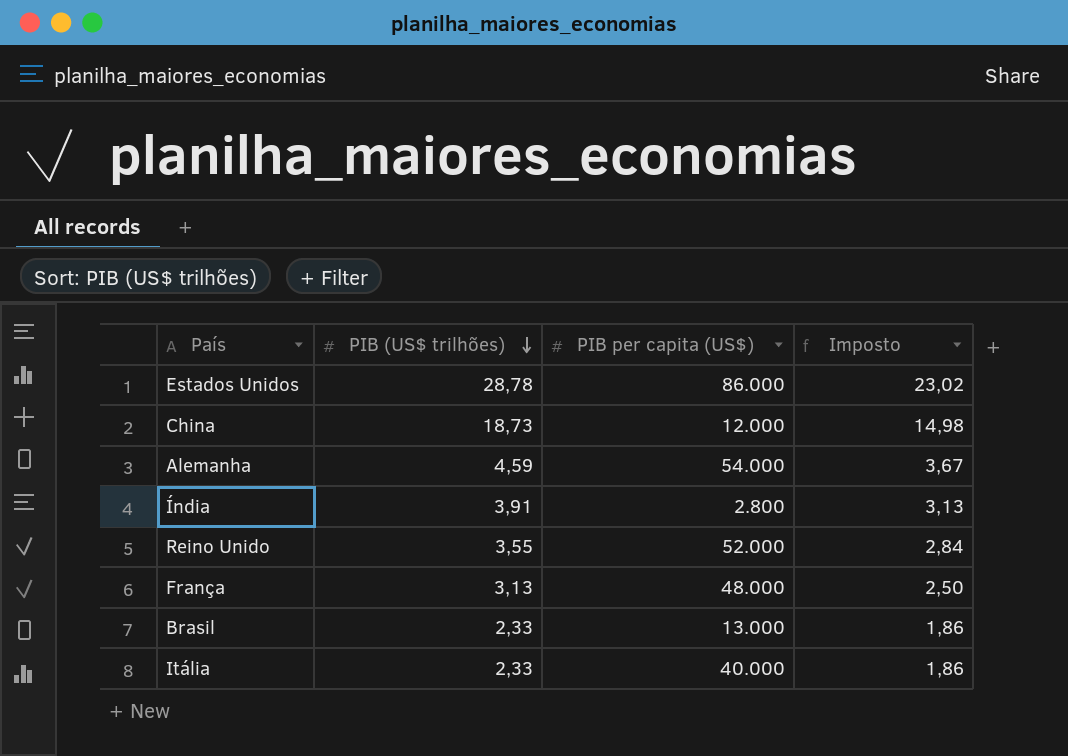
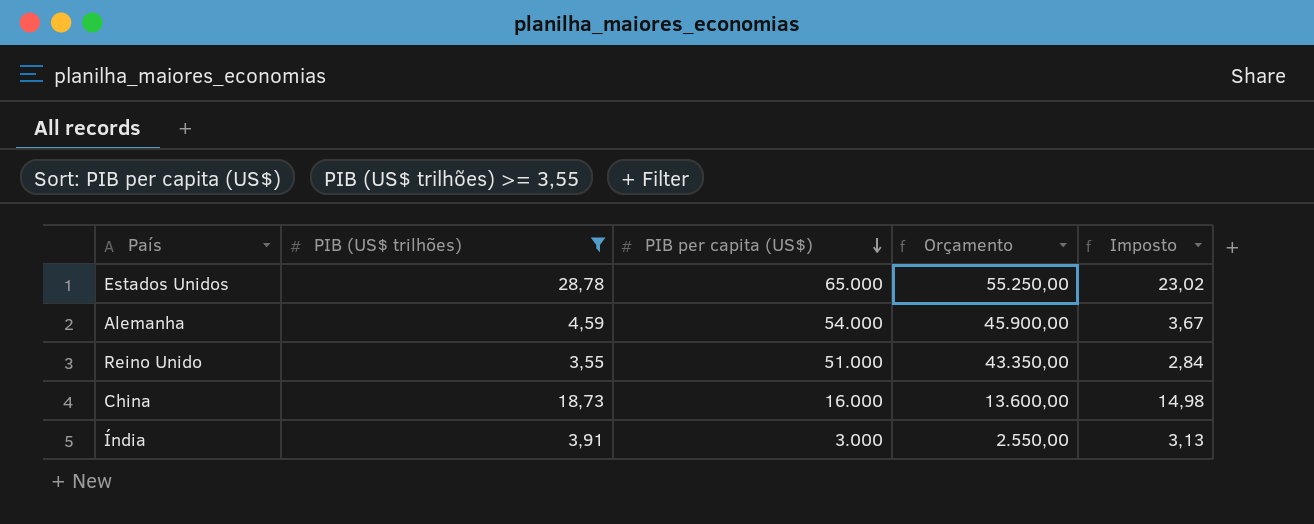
filter: none -> PIB (US$ trilhões) >= 3,55
row order: PIB (US$ trilhões) descending -> PIB per capita (US$) descending
column Orçamento | formula: none -> [PIB per capita (US$)] * 0,85
Estados Unidos | PIB per capita (US$): 86.000 -> 65.000
Reino Unido | PIB per capita (US$): 52.000 -> 51.000
China | PIB per capita (US$): 12.000 -> 16.000
Índia | PIB per capita (US$): 2.800 -> 3.000

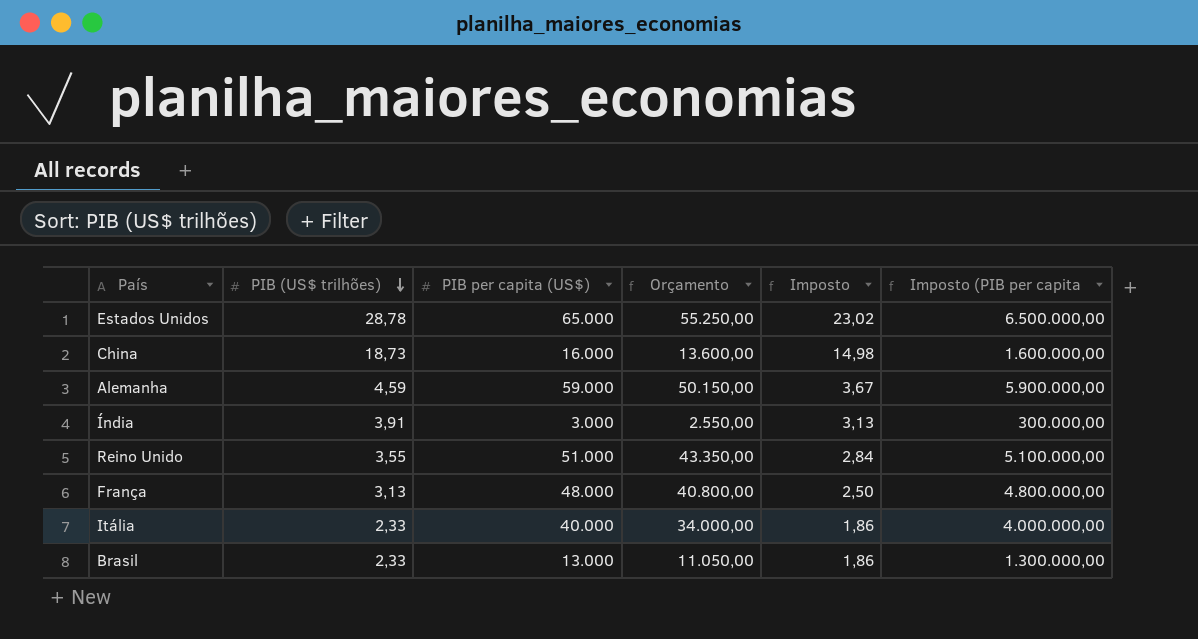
filter: PIB (US$ trilhões) >= 3,55 -> none
row order: PIB per capita (US$) descending -> PIB (US$ trilhões) descending
column Imposto (PIB per capita | formula: none -> [PIB per capita (US$)] * 100
Alemanha | PIB per capita (US$): 54.000 -> 59.000
Alemanha | Orçamento: 45.900,00 -> 50.150,00

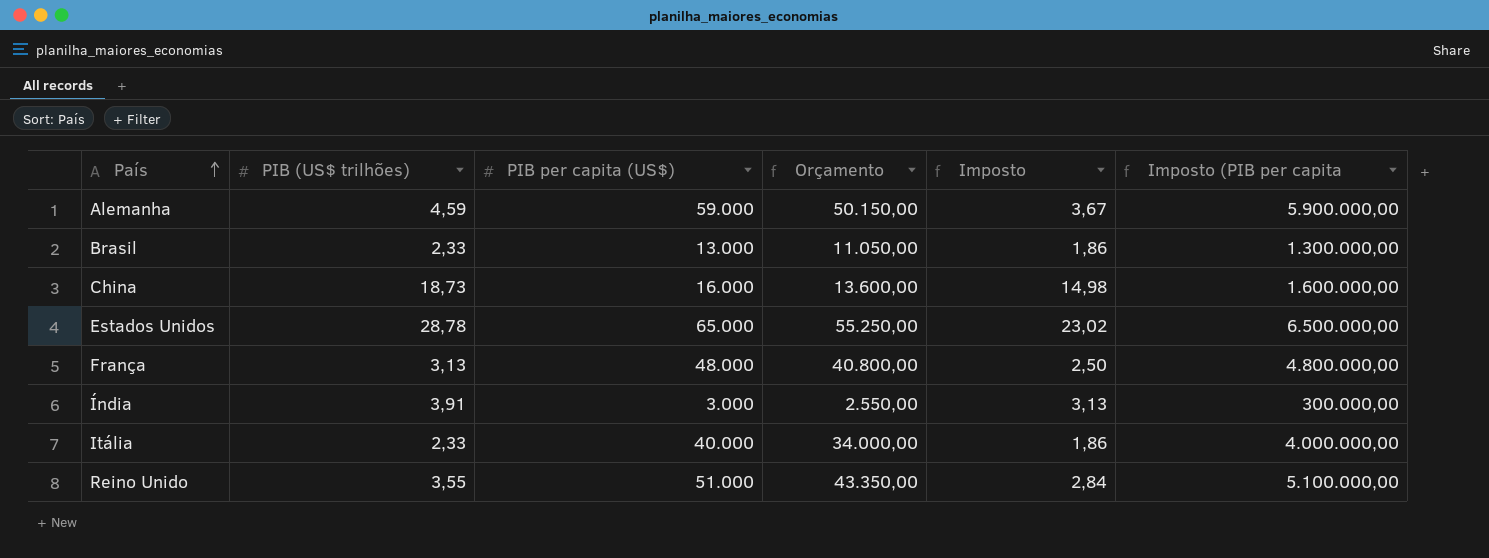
row order: PIB (US$ trilhões) descending -> País ascending

